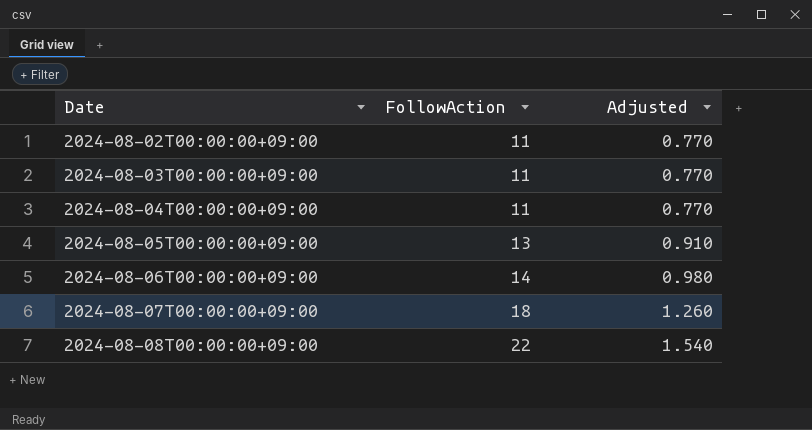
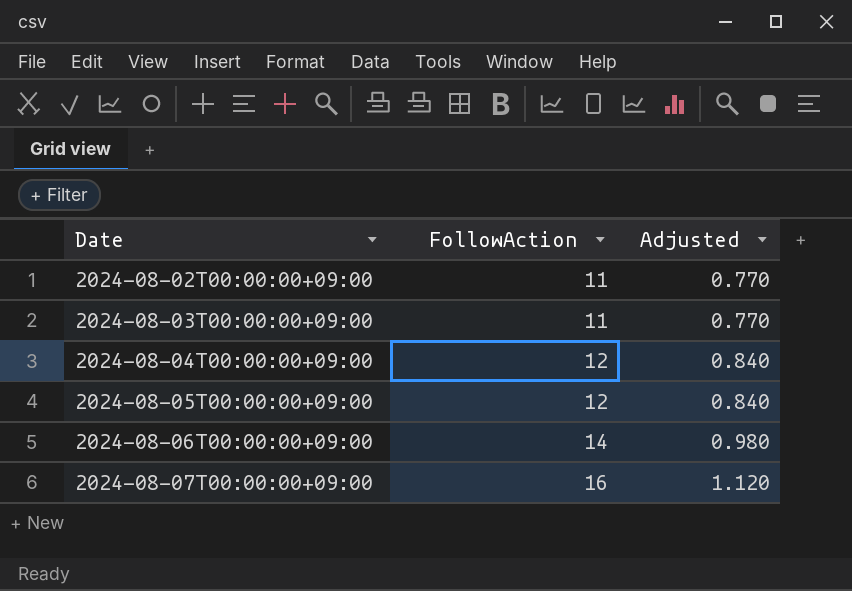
row 2024-08-08T00:00:00+09:00: 22 | 1.540 -> none
2024-08-04T00:00:00+09:00 | FollowAction: 11 -> 12
2024-08-04T00:00:00+09:00 | Adjusted: 0.770 -> 0.840
2024-08-05T00:00:00+09:00 | FollowAction: 13 -> 12
2024-08-05T00:00:00+09:00 | Adjusted: 0.910 -> 0.840
2024-08-07T00:00:00+09:00 | FollowAction: 18 -> 16
2024-08-07T00:00:00+09:00 | Adjusted: 1.260 -> 1.120

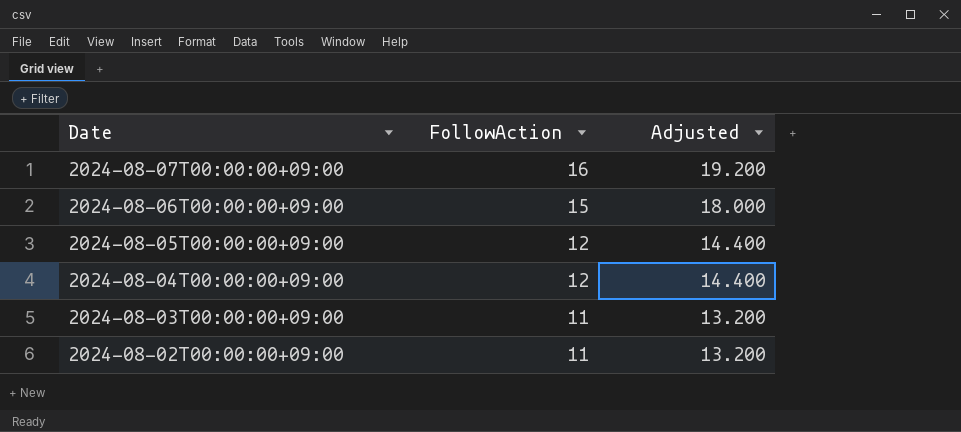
row order: Date ascending -> Date descending
column Adjusted | formula: [FollowAction] * 0.07 -> [FollowAction] * 1.2
2024-08-06T00:00:00+09:00 | FollowAction: 14 -> 15

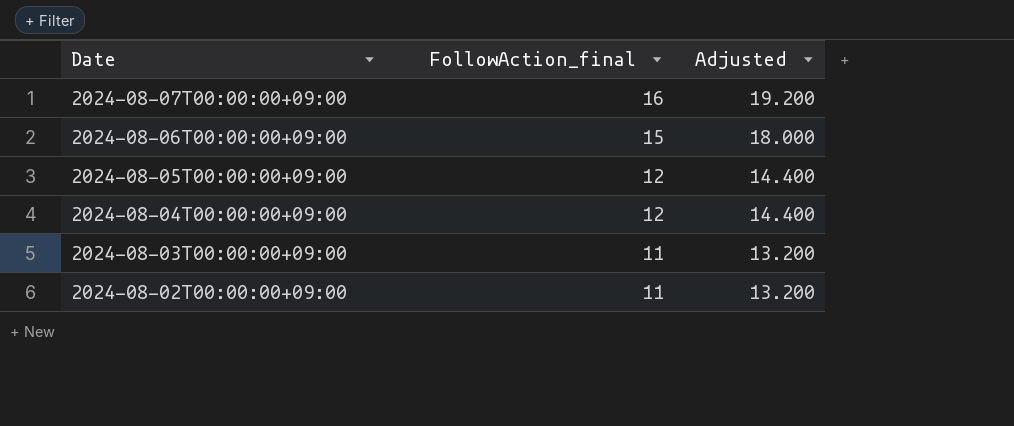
column name: FollowAction -> FollowAction_final

